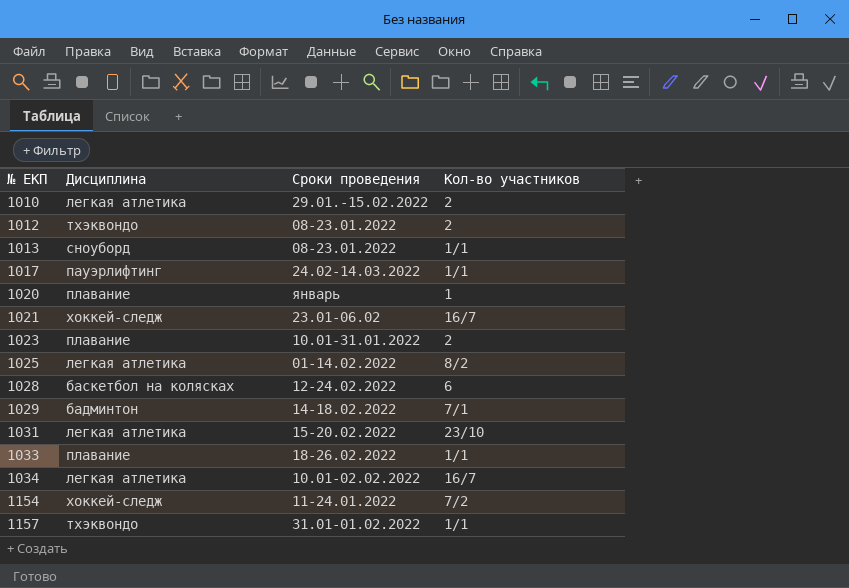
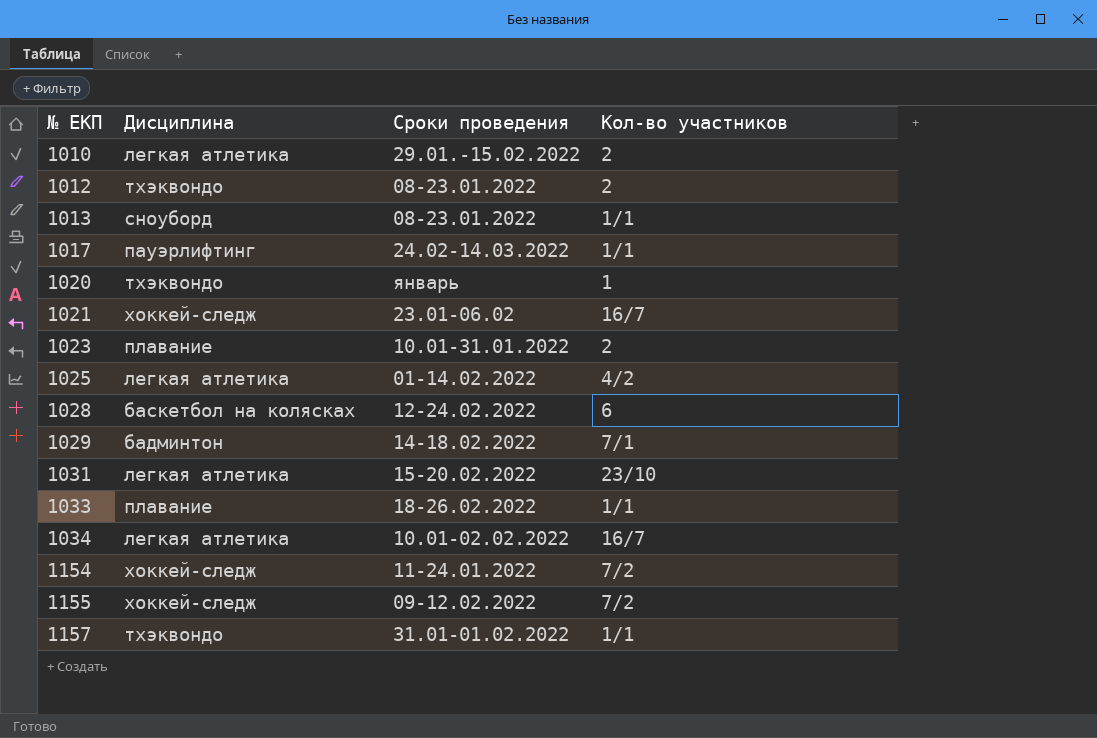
1020 | Дисциплина: плавание -> тхэквондо
1025 | Кол-во участников: 8/2 -> 4/2
row 1155: none -> хоккей-следж | 09-12.02.2022 | 7/2

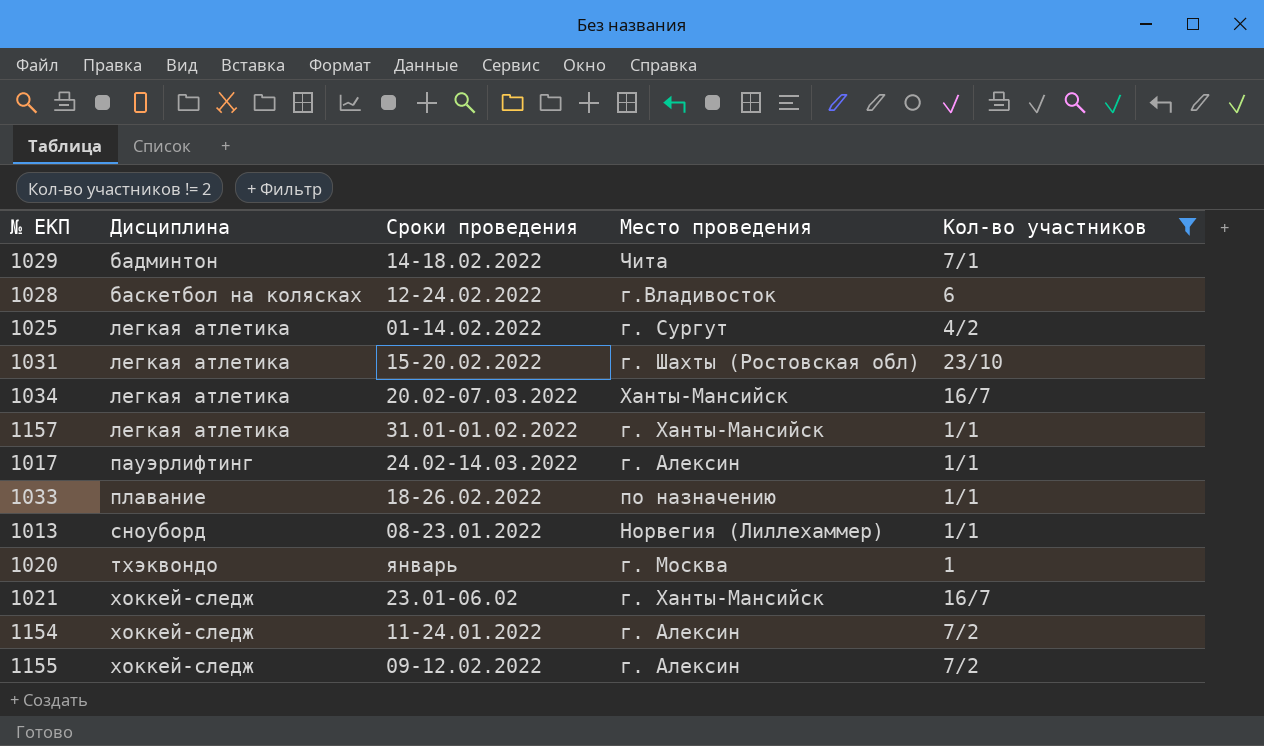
filter: none -> Кол-во участников != 2
row order: № ЕКП ascending -> Дисциплина ascending
column Место проведения | position: none -> 4
1034 | Сроки проведения: 10.01-02.02.2022 -> 20.02-07.03.2022
1157 | Дисциплина: тхэквондо -> легкая атлетика

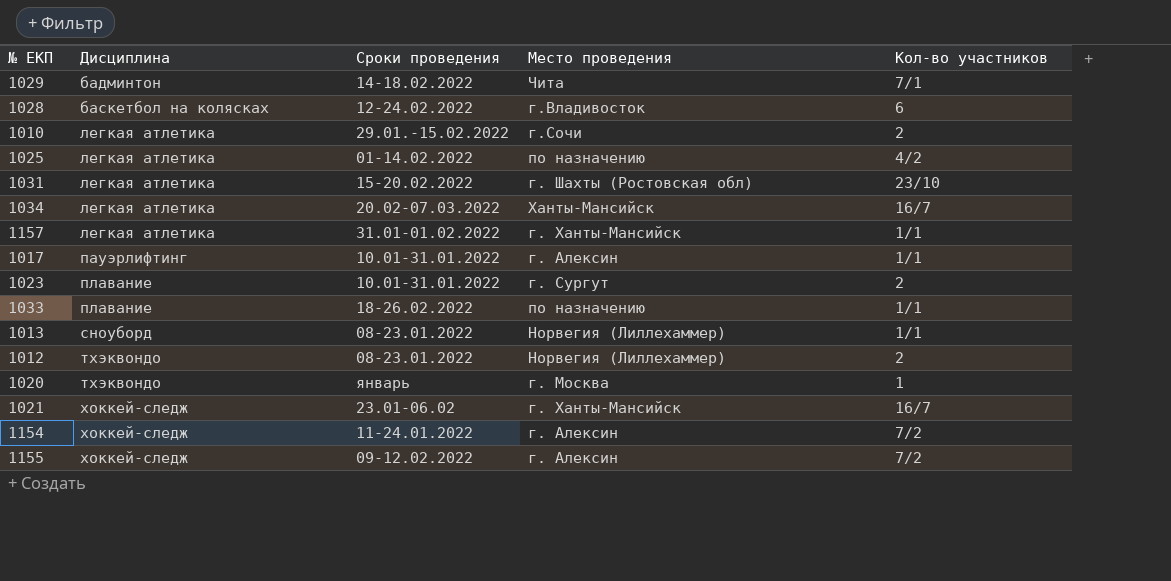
filter: Кол-во участников != 2 -> none
1025 | Место проведения: г. Сургут -> по назначению
1017 | Сроки проведения: 24.02-14.03.2022 -> 10.01-31.01.2022

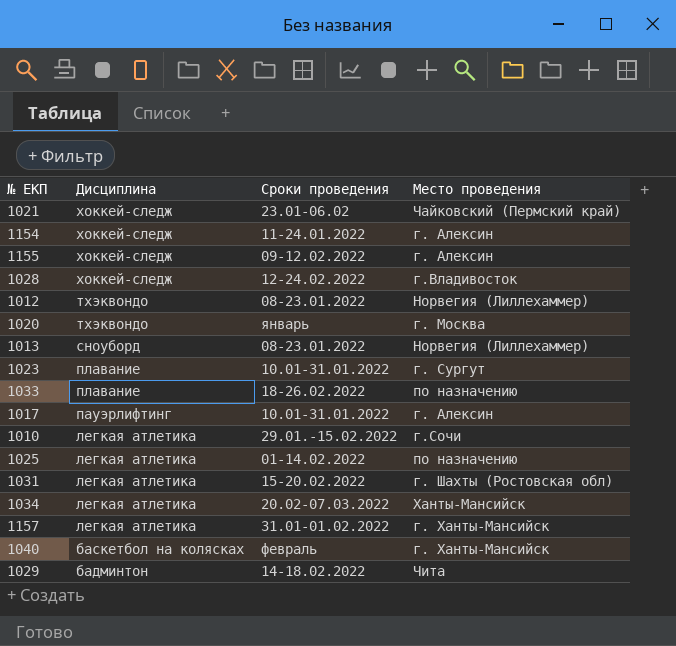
row order: Дисциплина ascending -> Дисциплина descending
column Кол-во участников | position: 5 -> none
1021 | Место проведения: г. Ханты-Мансийск -> Чайковский (Пермский край)
1028 | Дисциплина: баскетбол на колясках -> хоккей-следж
row 1040: none -> баскетбол на колясках | февраль | г. Ханты-Мансийск

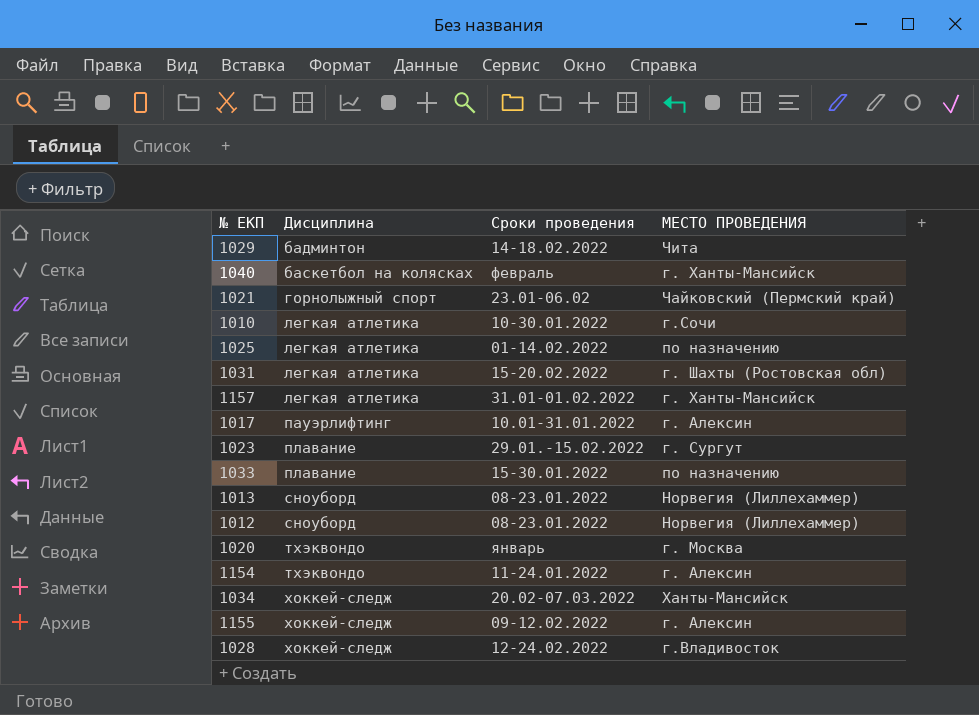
row order: Дисциплина descending -> Дисциплина ascending
column name: Место проведения -> МЕСТО ПРОВЕДЕНИЯ
1021 | Дисциплина: хоккей-следж -> горнолыжный спорт
1010 | Сроки проведения: 29.01.-15.02.2022 -> 10-30.01.2022
1023 | Сроки проведения: 10.01-31.01.2022 -> 29.01.-15.02.2022
1033 | Сроки проведения: 18-26.02.2022 -> 15-30.01.2022
1012 | Дисциплина: тхэквондо -> сноуборд
1154 | Дисциплина: хоккей-следж -> тхэквондо
1034 | Дисциплина: легкая атлетика -> хоккей-следж

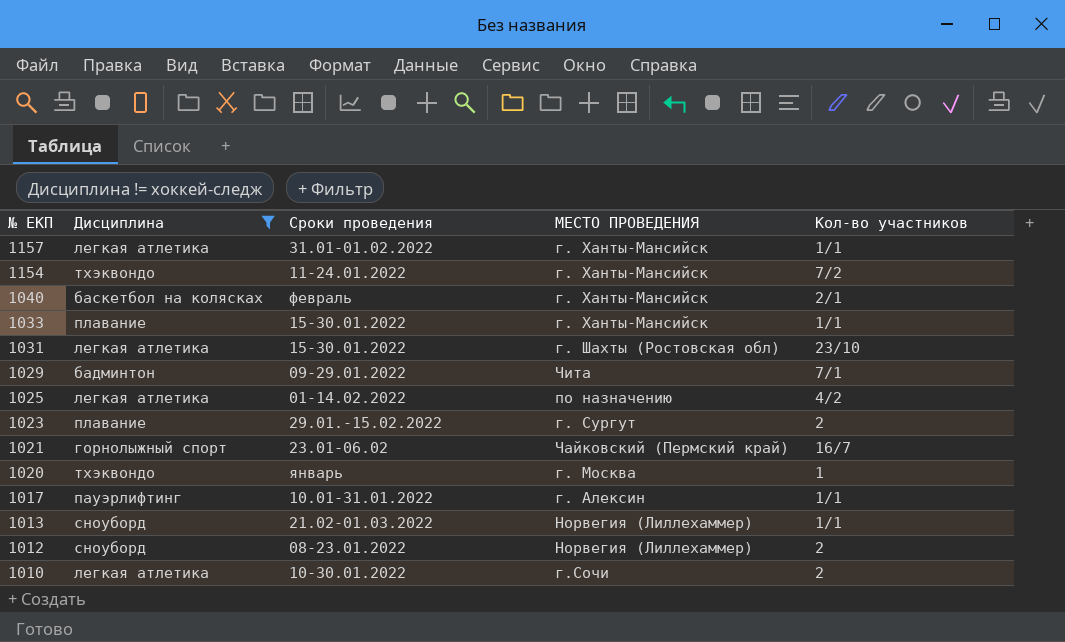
filter: none -> Дисциплина != хоккей-следж
row order: Дисциплина ascending -> № ЕКП descending
column Кол-во участников | position: none -> 5
1154 | МЕСТО ПРОВЕДЕНИЯ: г. Алексин -> г. Ханты-Мансийск
1033 | МЕСТО ПРОВЕДЕНИЯ: по назначению -> г. Ханты-Мансийск
1031 | Сроки проведения: 15-20.02.2022 -> 15-30.01.2022
1029 | Сроки проведения: 14-18.02.2022 -> 09-29.01.2022
1013 | Сроки проведения: 08-23.01.2022 -> 21.02-01.03.2022

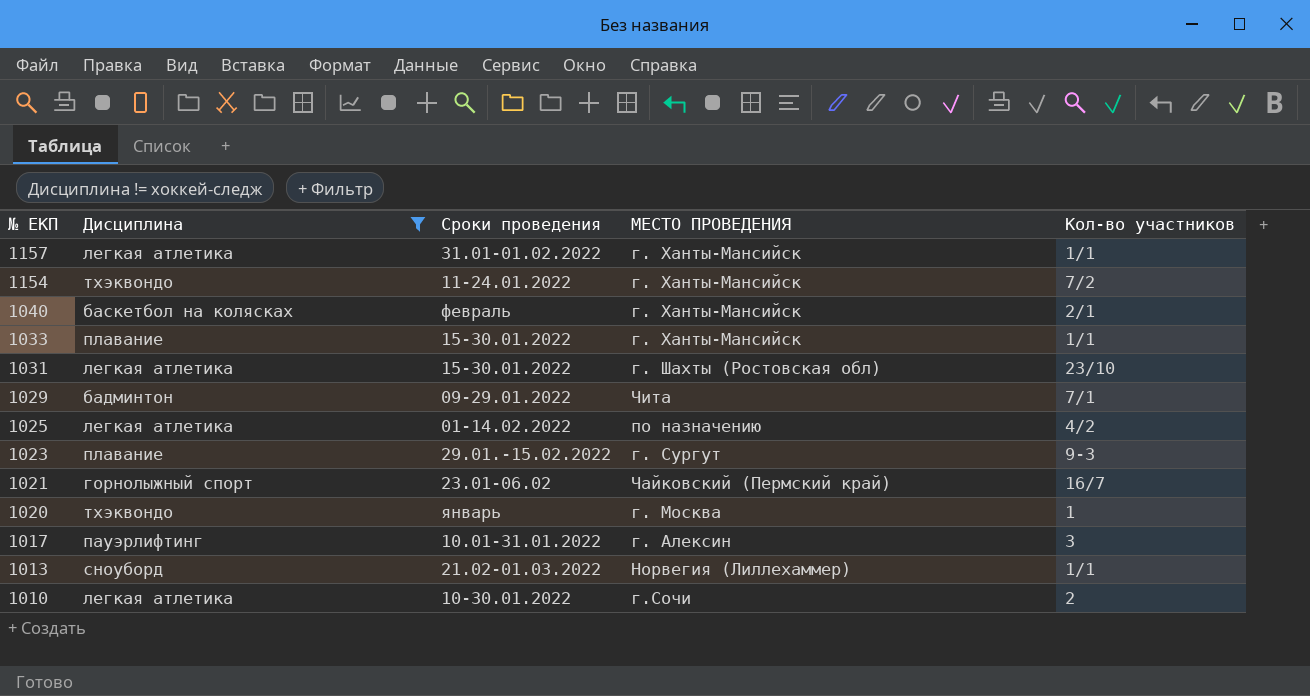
row 1012: сноуборд | 08-23.01.2022 | Норвегия (Лиллехаммер) | 2 -> none
1023 | Кол-во участников: 2 -> 9-3
1017 | Кол-во участников: 1/1 -> 3

